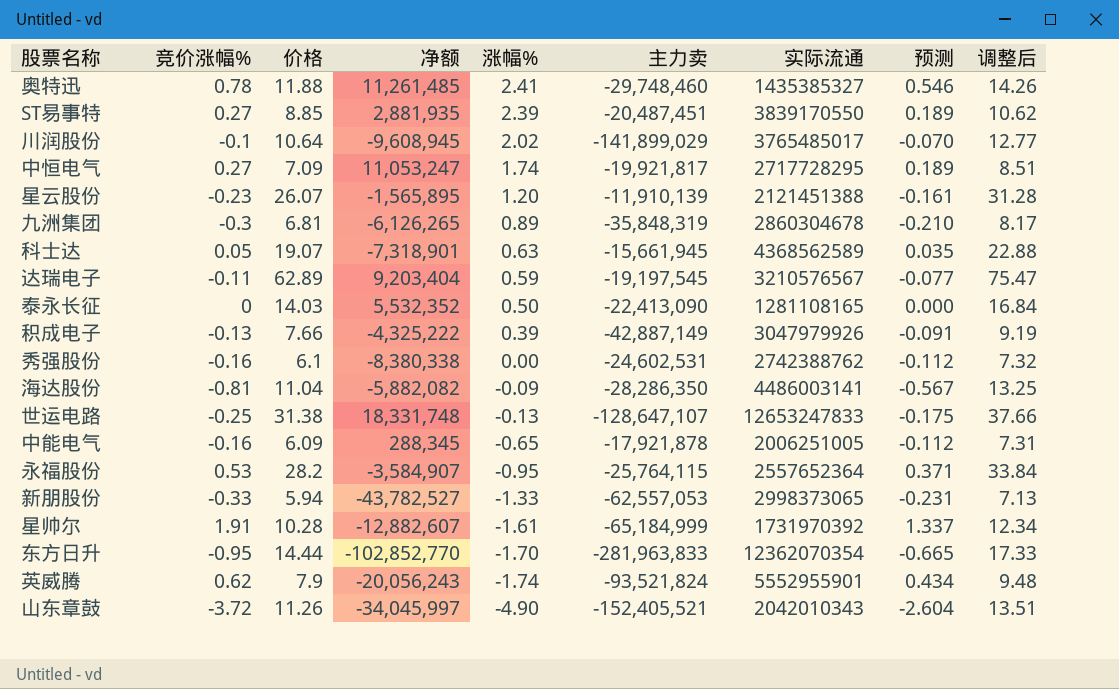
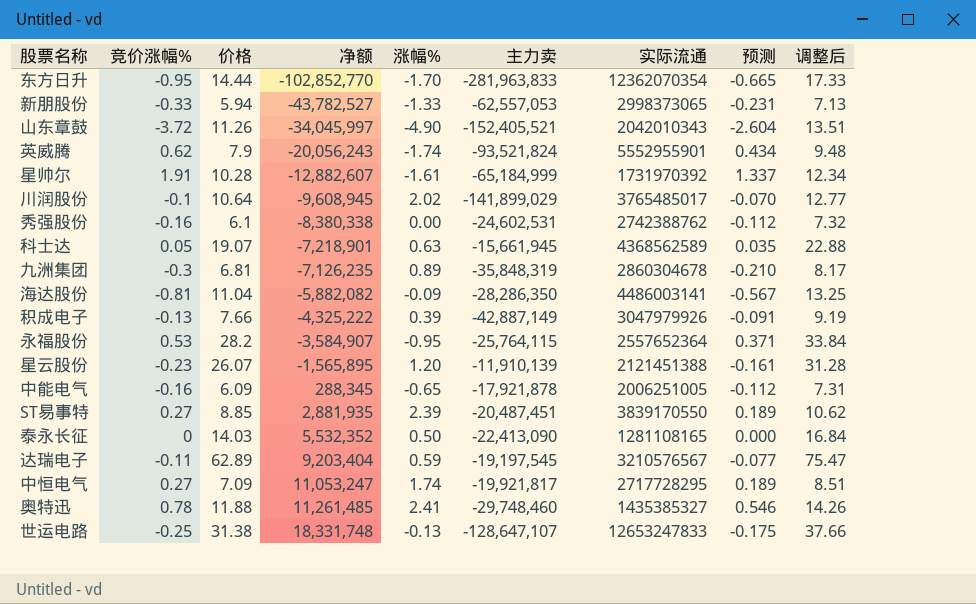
row order: 涨幅% descending -> 净额 ascending
科士达 | 净额: -7,318,901 -> -7,218,901
九洲集团 | 净额: -6,126,265 -> -7,126,235

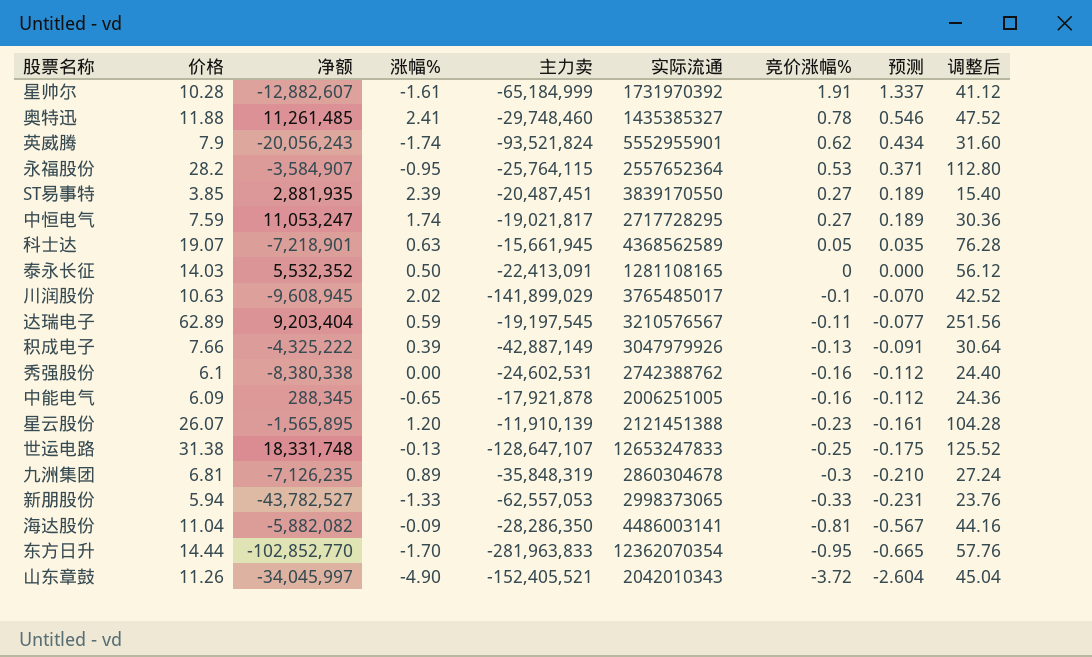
row order: 净额 ascending -> 竞价涨幅% descending
column 竞价涨幅% | position: 2 -> 7
column 调整后 | formula: [价格] * 1.2 -> [价格] * 4
ST易事特 | 价格: 8.85 -> 3.85
中恒电气 | 价格: 7.09 -> 7.59
中恒电气 | 主力卖: -19,921,817 -> -19,021,817
泰永长征 | 主力卖: -22,413,090 -> -22,413,091
川润股份 | 价格: 10.64 -> 10.63

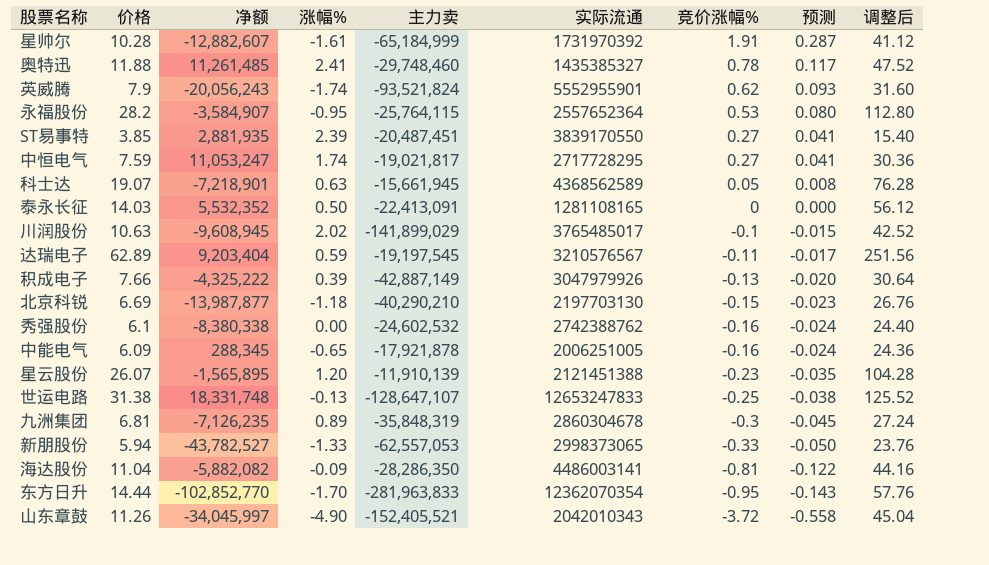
column 预测 | formula: [竞价涨幅%] * 0.7 -> [竞价涨幅%] * 0.15
row 北京科锐: none -> 6.69 | -13,987,877 | -1.18 | -40,290,210 | 2197703130 | -0.15 | -0.023 | 26.76
秀强股份 | 主力卖: -24,602,531 -> -24,602,532

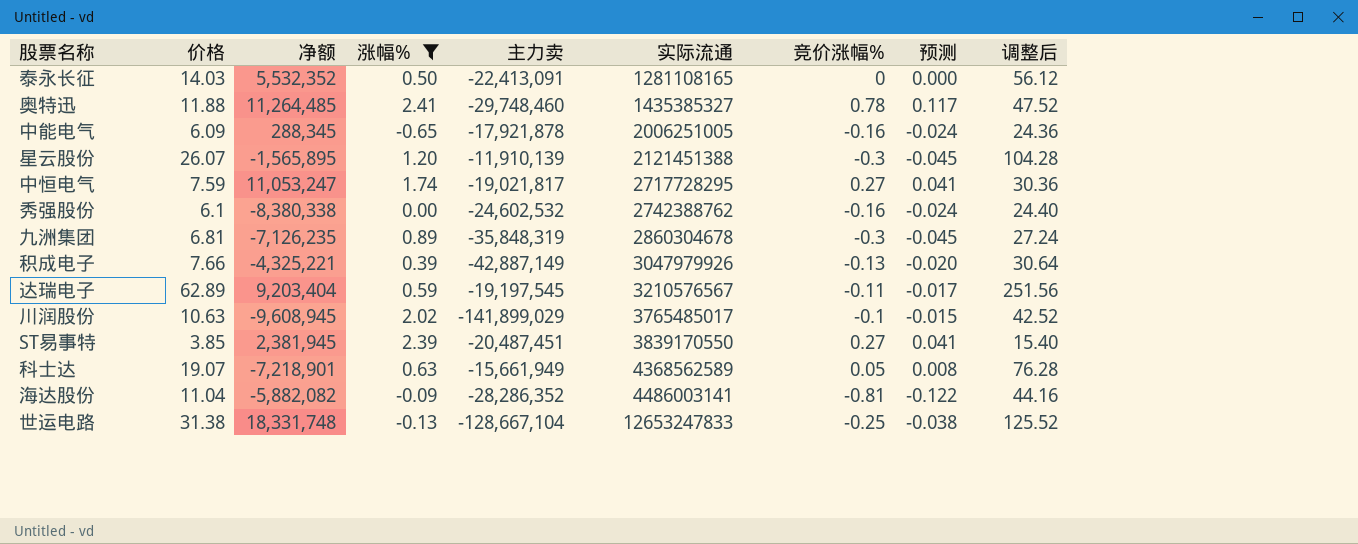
filter: none -> 涨幅% >= -0.65
row order: 竞价涨幅% descending -> 实际流通 ascending
奥特迅 | 净额: 11,261,485 -> 11,264,485
星云股份 | 竞价涨幅%: -0.23 -> -0.3
星云股份 | 预测: -0.035 -> -0.045
积成电子 | 净额: -4,325,222 -> -4,325,221
ST易事特 | 净额: 2,881,935 -> 2,381,945
科士达 | 主力卖: -15,661,945 -> -15,661,949
海达股份 | 主力卖: -28,286,350 -> -28,286,352
世运电路 | 主力卖: -128,647,107 -> -128,667,104

